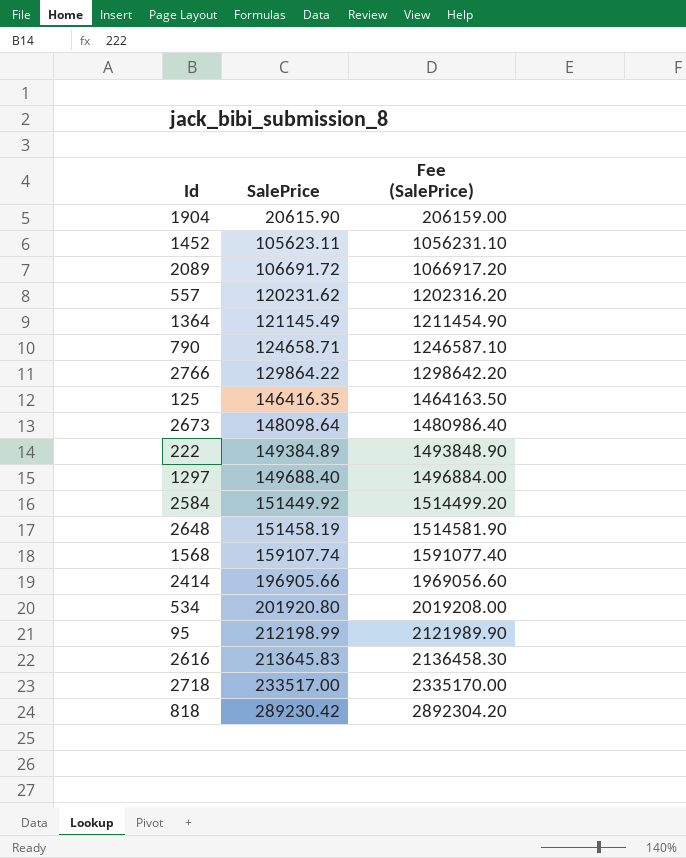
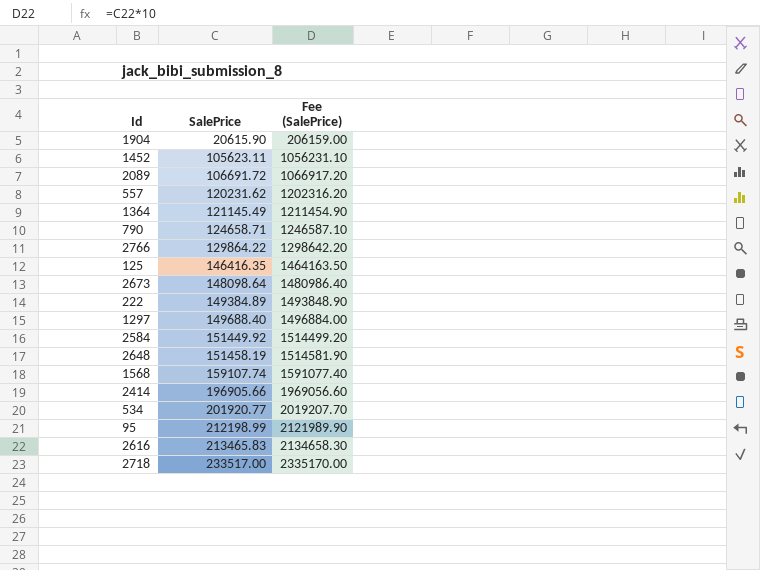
row 818: 289230.42 | 2892304.20 -> none
534 | SalePrice: 201920.80 -> 201920.77
534 | Fee (SalePrice): 2019208.00 -> 2019207.70
2616 | SalePrice: 213645.83 -> 213465.83
2616 | Fee (SalePrice): 2136458.30 -> 2134658.30

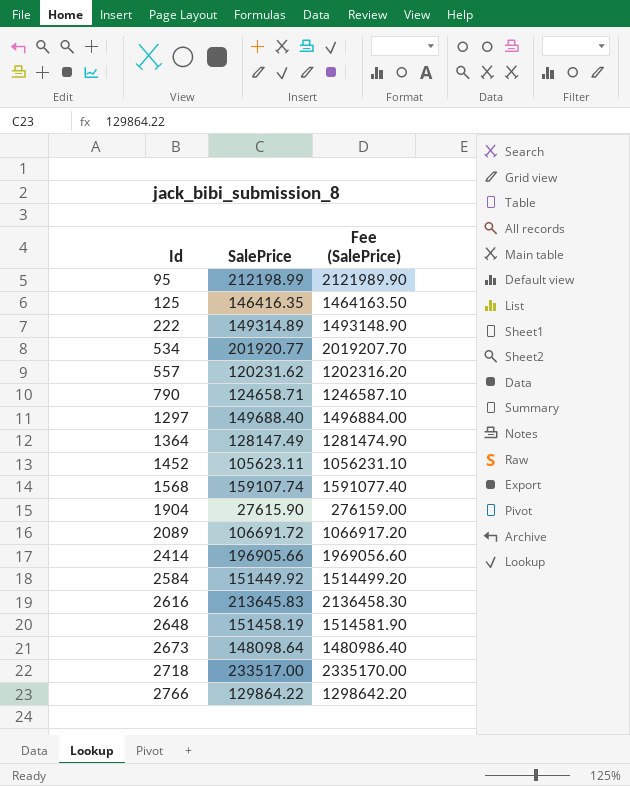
row order: SalePrice ascending -> Id ascending
222 | SalePrice: 149384.89 -> 149314.89
222 | Fee (SalePrice): 1493848.90 -> 1493148.90
1364 | SalePrice: 121145.49 -> 128147.49
1364 | Fee (SalePrice): 1211454.90 -> 1281474.90
1904 | SalePrice: 20615.90 -> 27615.90
1904 | Fee (SalePrice): 206159.00 -> 276159.00
2616 | SalePrice: 213465.83 -> 213645.83
2616 | Fee (SalePrice): 2134658.30 -> 2136458.30

